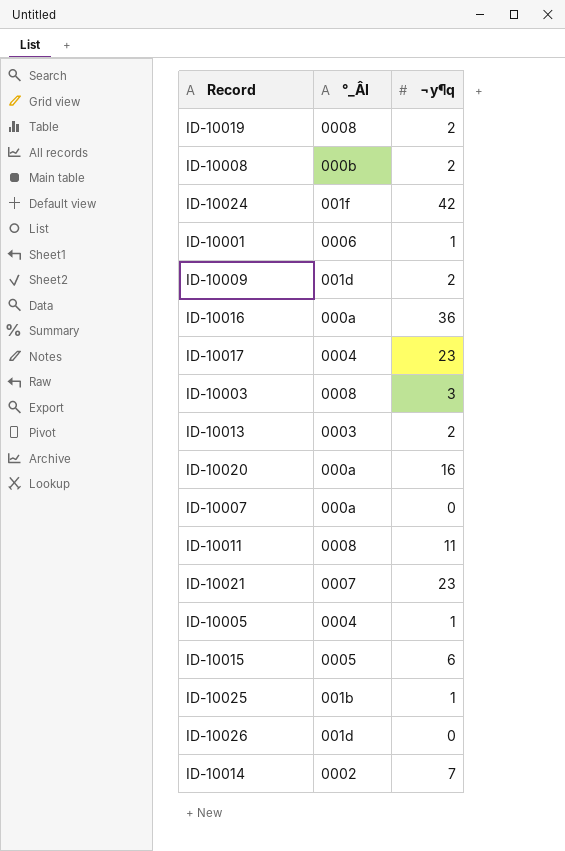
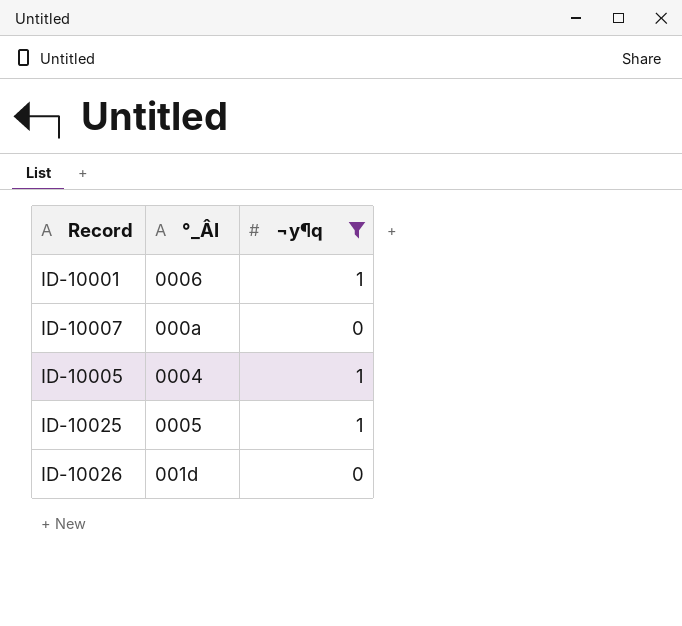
filter: none -> ¬y¶q <= 1
ID-10025 | °_ÂI: 001b -> 0005

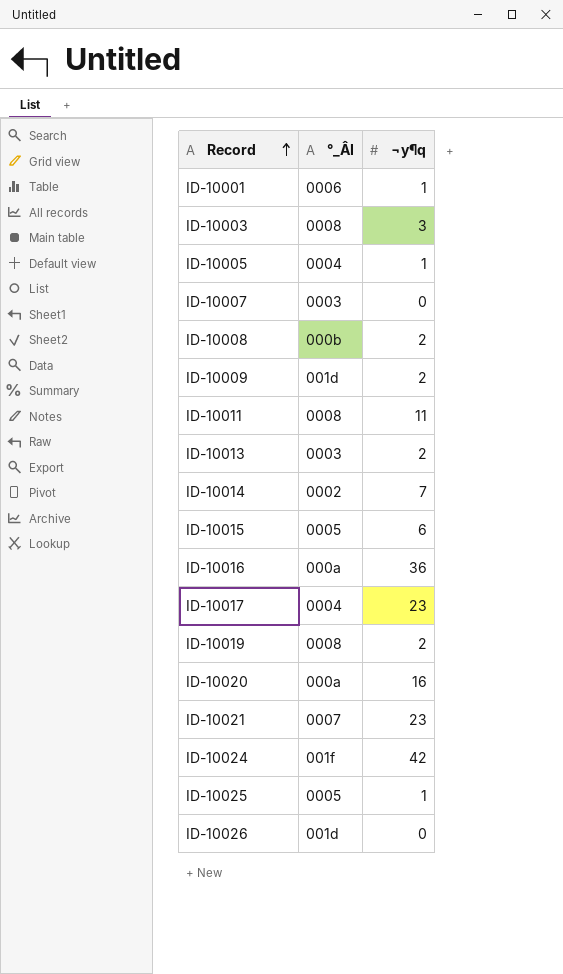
filter: ¬y¶q <= 1 -> none
row order: none -> Record ascending
ID-10007 | °_ÂI: 000a -> 0003

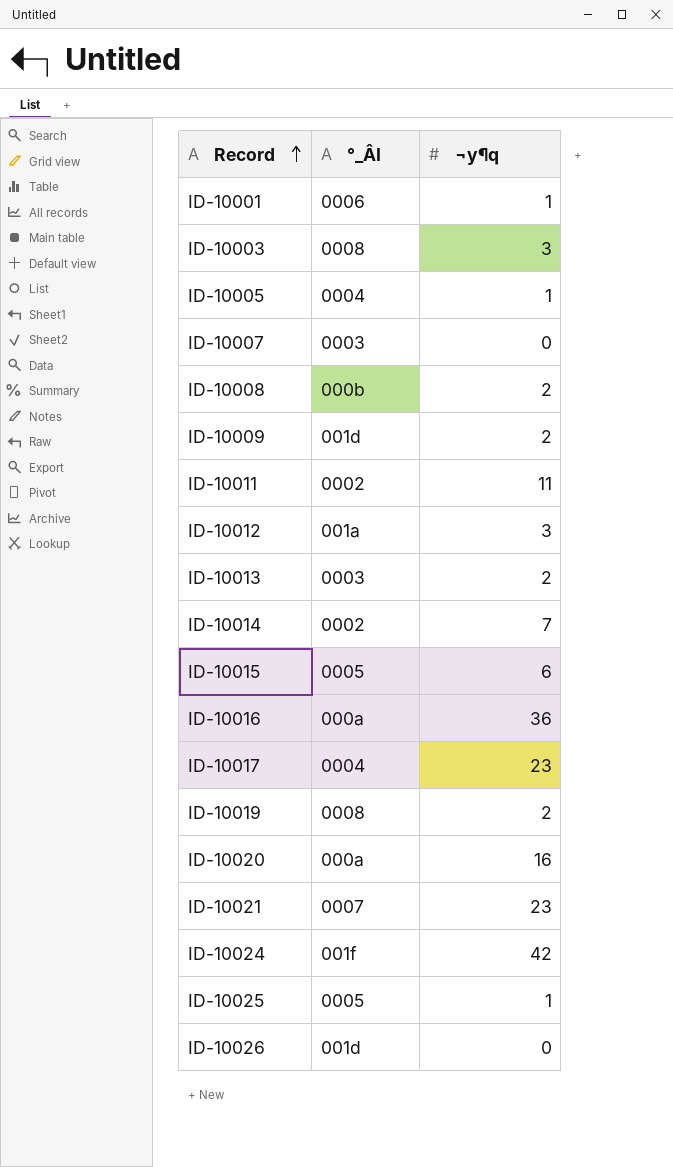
ID-10011 | °_ÂI: 0008 -> 0002
row ID-10012: none -> 001a | 3

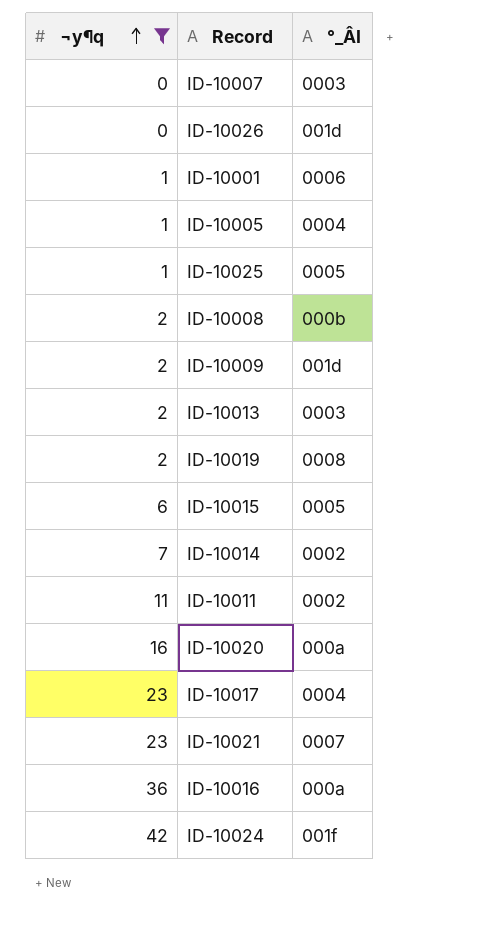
filter: none -> ¬y¶q != 3
row order: Record ascending -> ¬y¶q ascending
column ¬y¶q | position: 3 -> 1

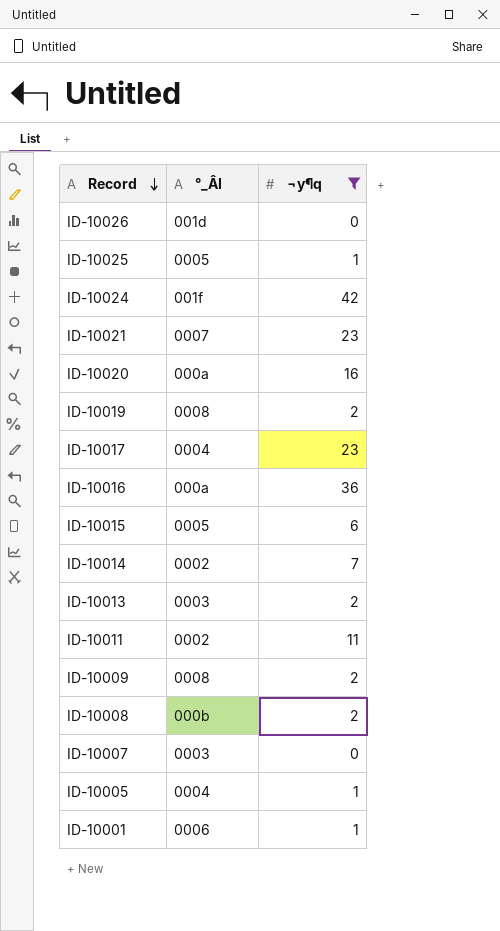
row order: ¬y¶q ascending -> Record descending
column ¬y¶q | position: 1 -> 3
ID-10009 | °_ÂI: 001d -> 0008

